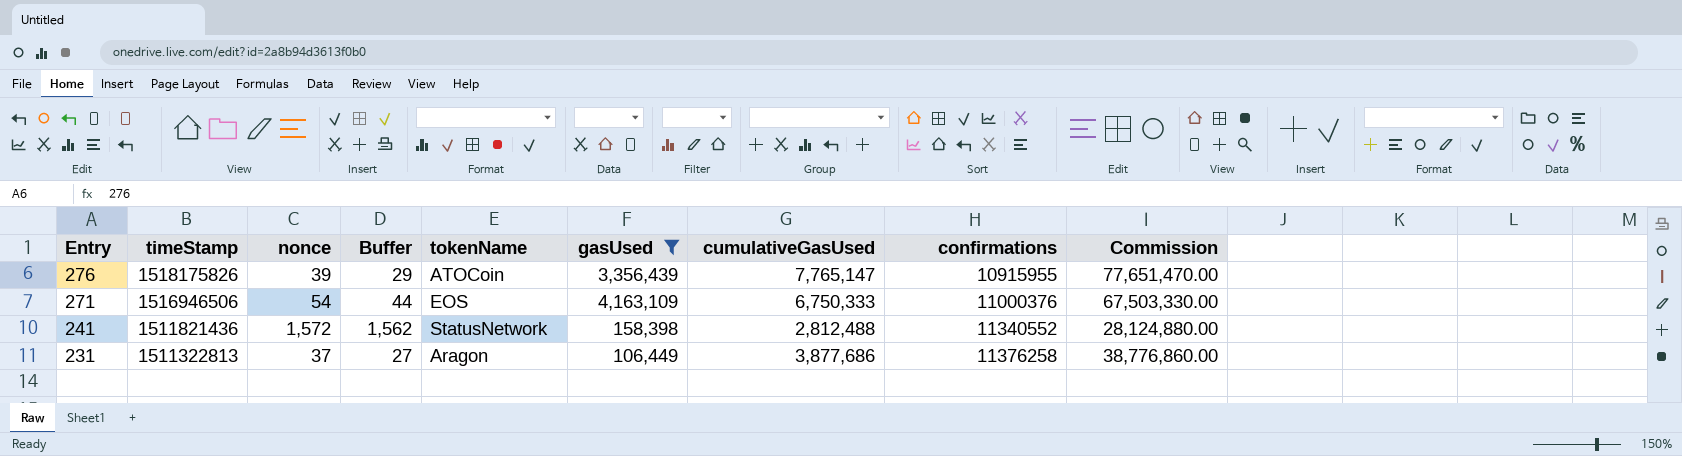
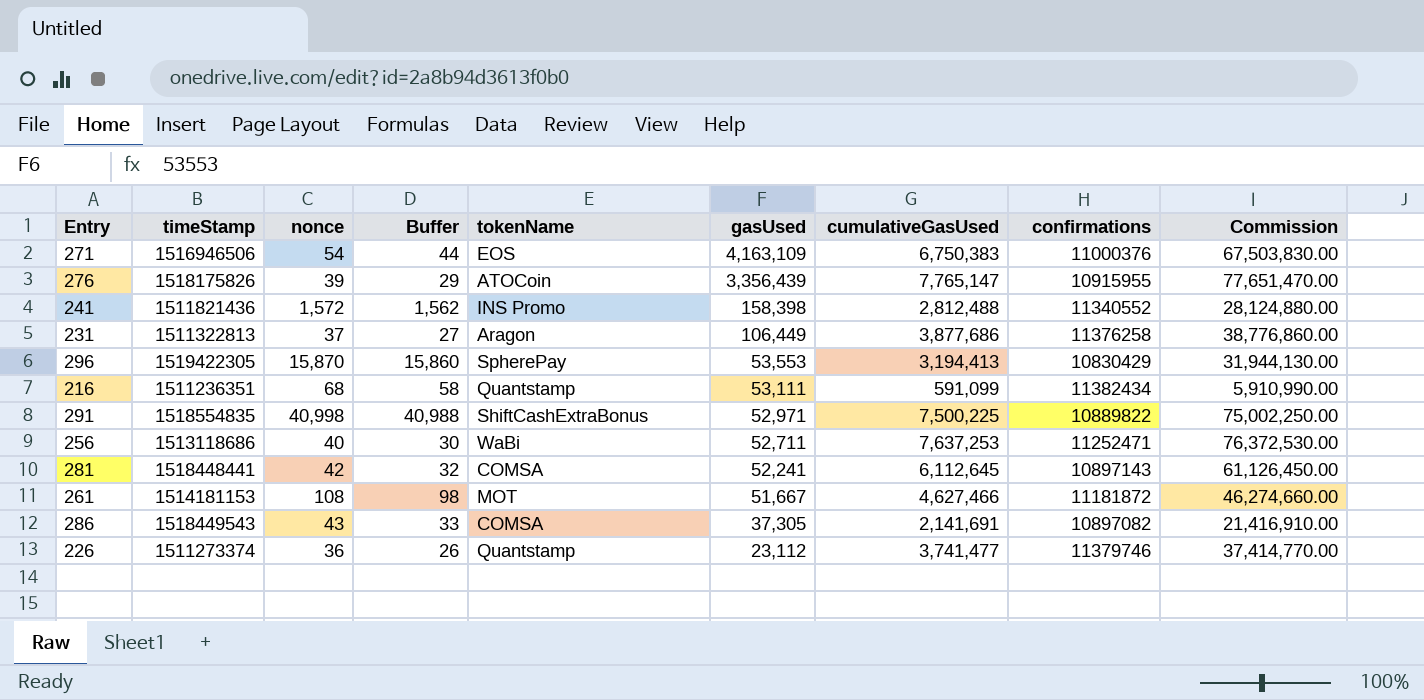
filter: gasUsed >= 106,449 -> none
row order: Entry descending -> gasUsed descending
271 | cumulativeGasUsed: 6,750,333 -> 6,750,383
271 | Commission: 67,503,330.00 -> 67,503,830.00
241 | tokenName: StatusNetwork -> INS Promo

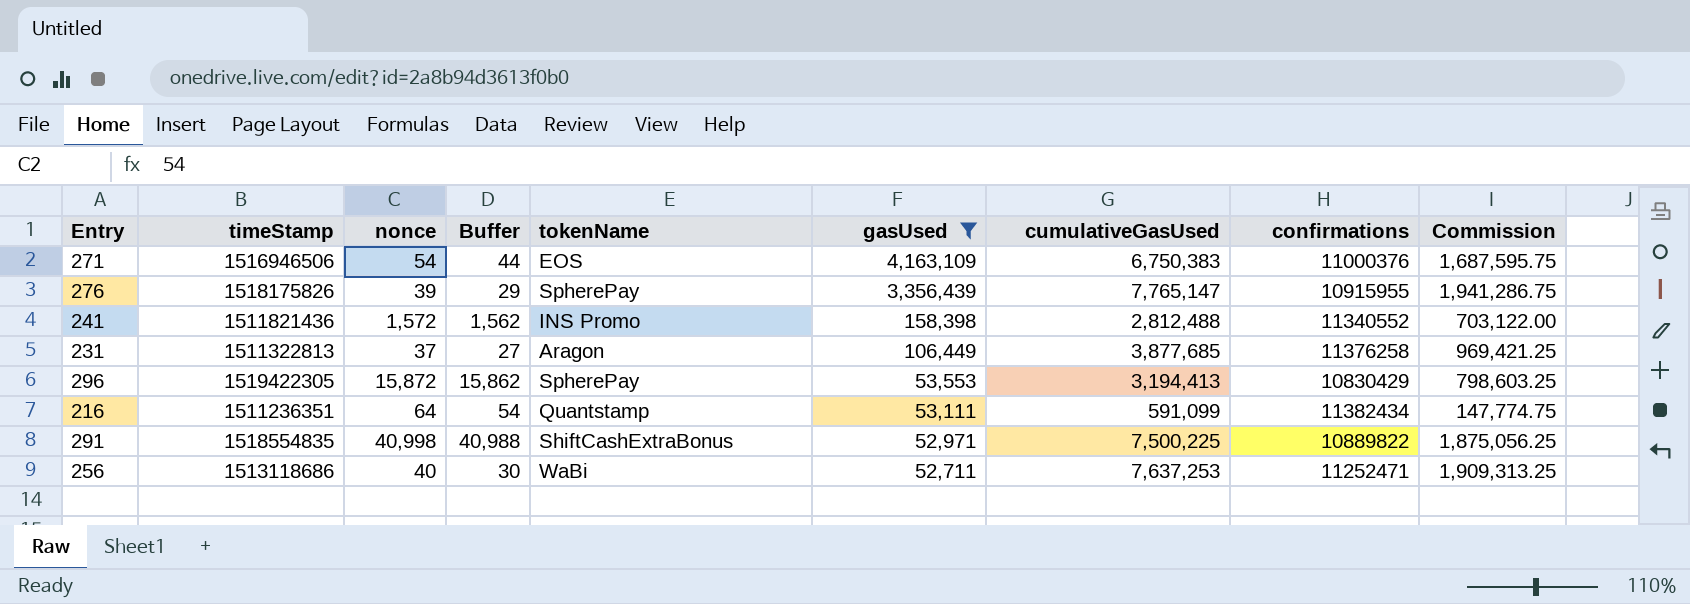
filter: none -> gasUsed >= 52,711
column Commission | formula: [cumulativeGasUsed] * 10 -> [cumulativeGasUsed] * 0.25
276 | tokenName: ATOCoin -> SpherePay
231 | cumulativeGasUsed: 3,877,686 -> 3,877,685
296 | nonce: 15,870 -> 15,872
296 | Buffer: 15,860 -> 15,862
216 | nonce: 68 -> 64
216 | Buffer: 58 -> 54

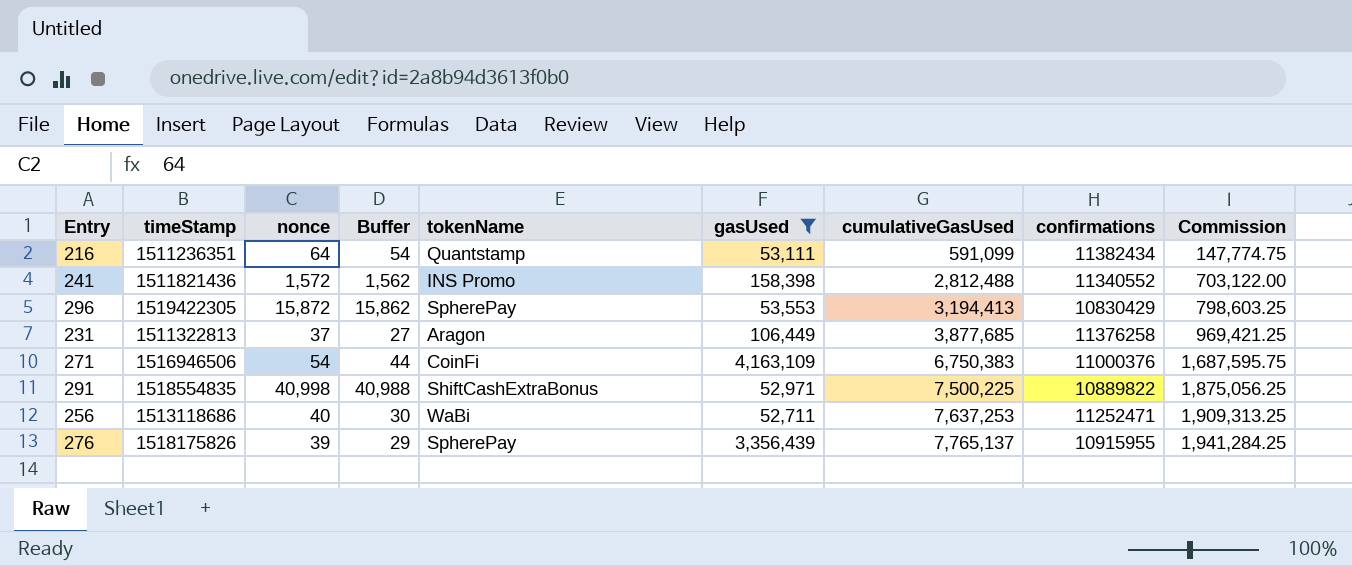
row order: gasUsed descending -> cumulativeGasUsed ascending
271 | tokenName: EOS -> CoinFi
276 | cumulativeGasUsed: 7,765,147 -> 7,765,137
276 | Commission: 1,941,286.75 -> 1,941,284.25

